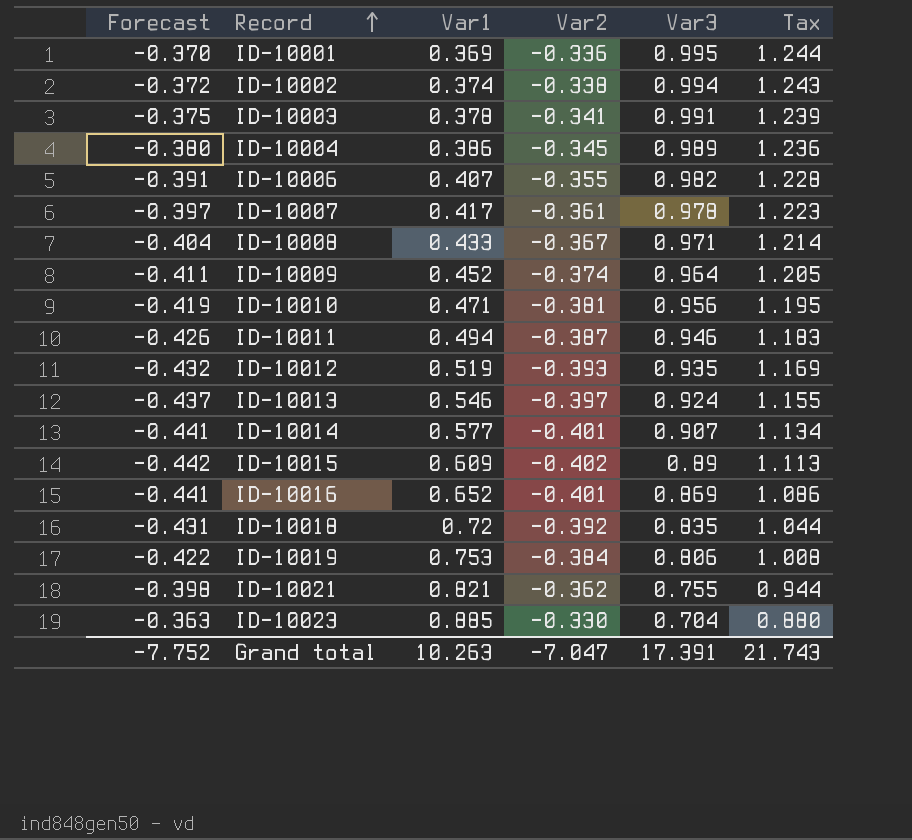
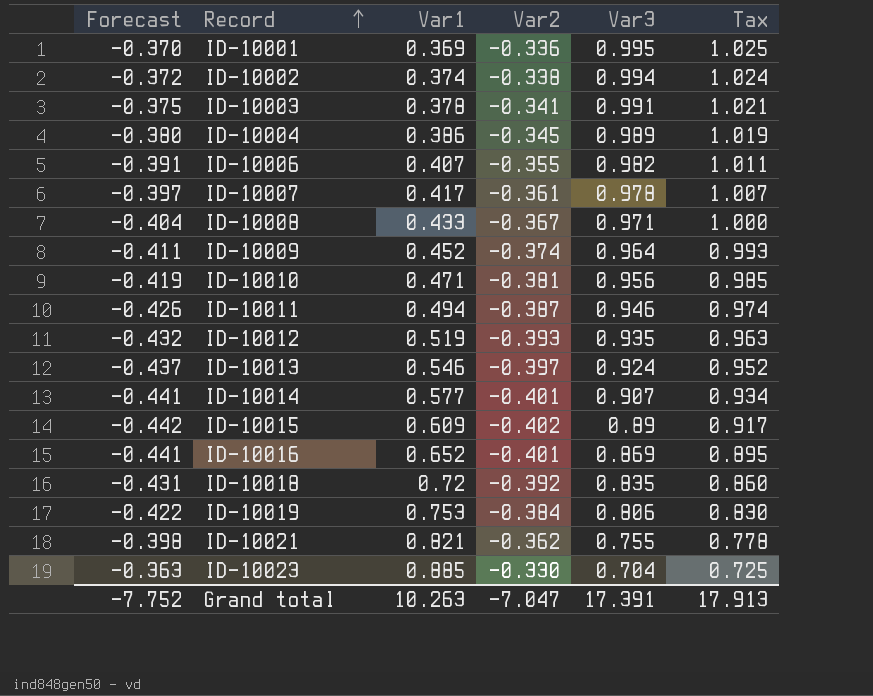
column Tax | formula: [Var3] * 1.25 -> [Var3] * 1.03
Grand total | Tax: 21.743 -> 17.913

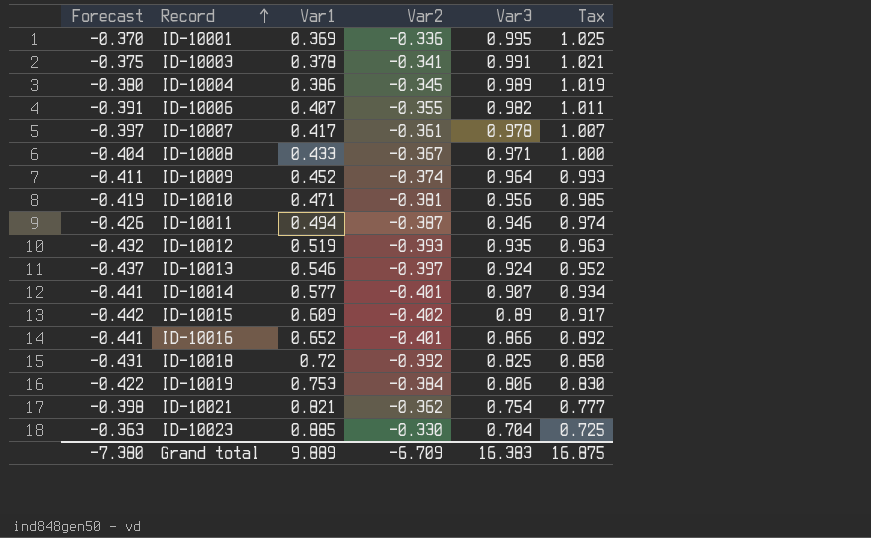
row ID-10002: -0.372 | 0.374 | -0.338 | 0.994 | 1.024 -> none
ID-10016 | Var3: 0.869 -> 0.866
ID-10016 | Tax: 0.895 -> 0.892
ID-10018 | Var3: 0.835 -> 0.825
ID-10018 | Tax: 0.860 -> 0.850
ID-10021 | Var3: 0.755 -> 0.754
ID-10021 | Tax: 0.778 -> 0.777
Grand total | Forecast: -7.752 -> -7.380
Grand total | Var1: 10.263 -> 9.889
Grand total | Var2: -7.047 -> -6.709
Grand total | Var3: 17.391 -> 16.383
Grand total | Tax: 17.913 -> 16.875

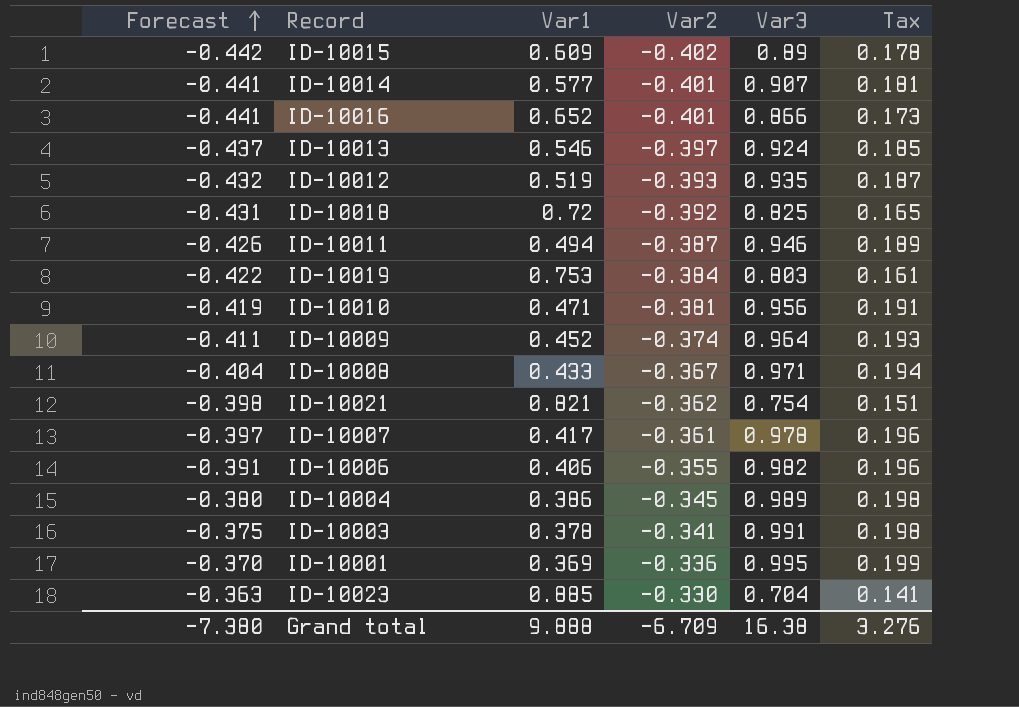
row order: Record ascending -> Forecast ascending
column Tax | formula: [Var3] * 1.03 -> [Var3] * 0.2
ID-10019 | Var3: 0.806 -> 0.803
ID-10006 | Var1: 0.407 -> 0.406
Grand total | Var1: 9.889 -> 9.888
Grand total | Var3: 16.383 -> 16.38
Grand total | Tax: 16.875 -> 3.276

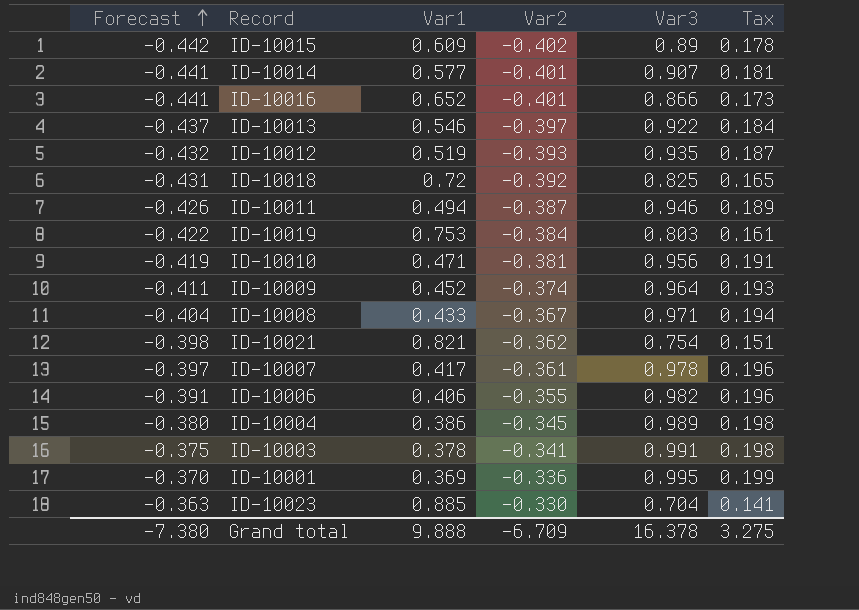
ID-10013 | Var3: 0.924 -> 0.922
ID-10013 | Tax: 0.185 -> 0.184
Grand total | Var3: 16.38 -> 16.378
Grand total | Tax: 3.276 -> 3.275

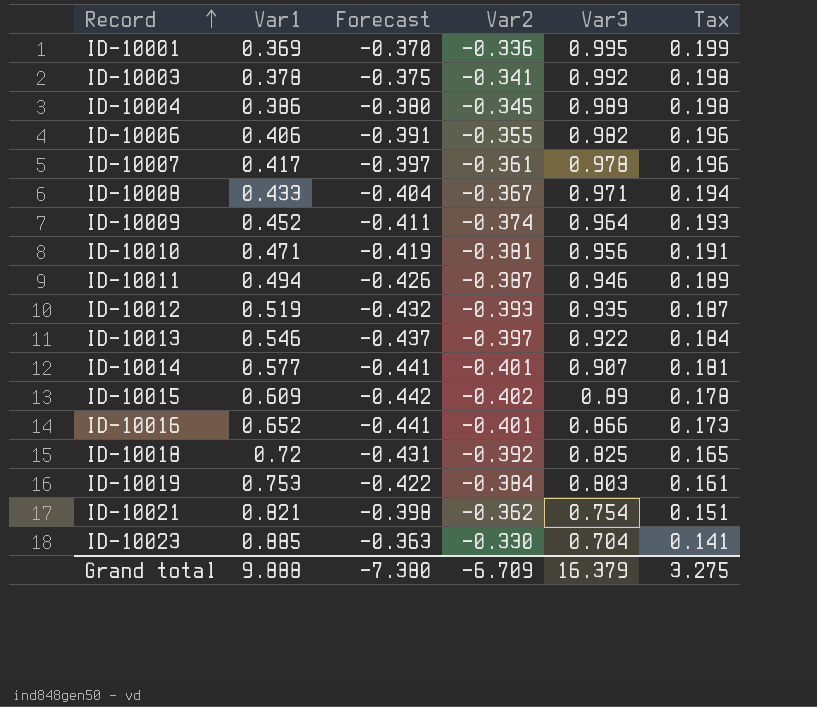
row order: Forecast ascending -> Record ascending
column Forecast | position: 1 -> 3
ID-10003 | Var3: 0.991 -> 0.992
Grand total | Var3: 16.378 -> 16.379

